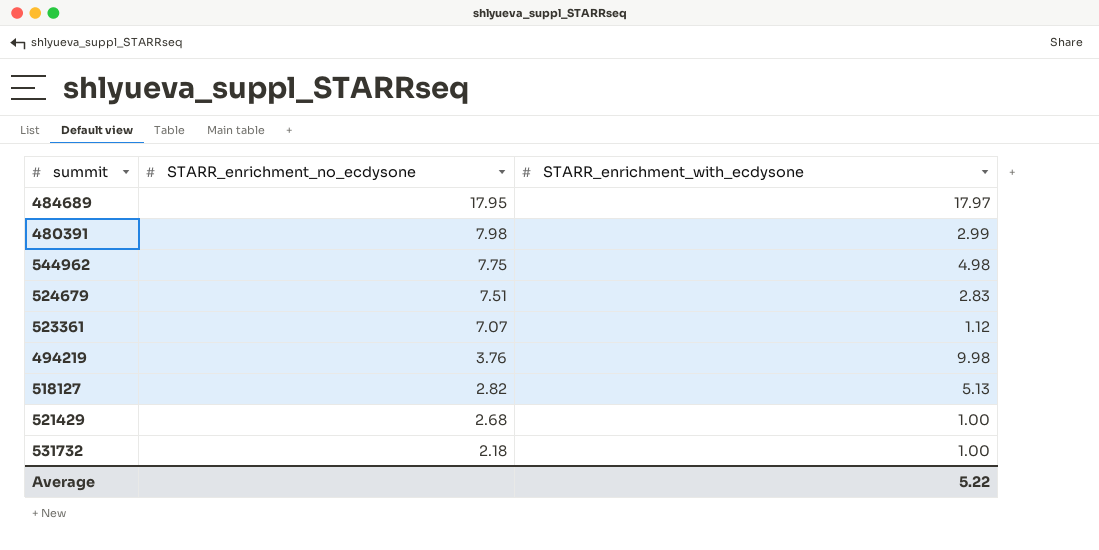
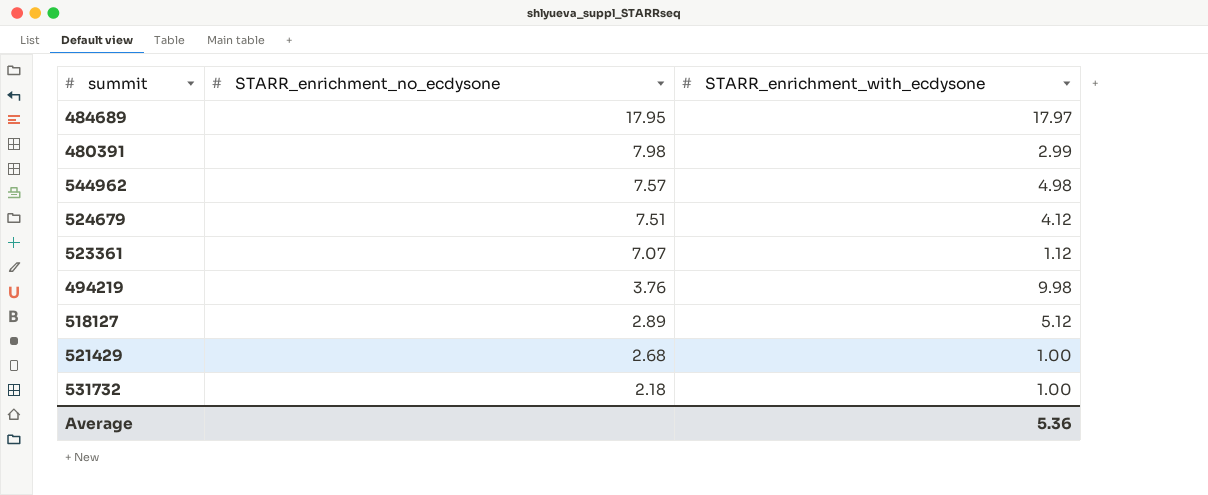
544962 | STARR_enrichment_no_ecdysone: 7.75 -> 7.57
524679 | STARR_enrichment_with_ecdysone: 2.83 -> 4.12
518127 | STARR_enrichment_no_ecdysone: 2.82 -> 2.89
518127 | STARR_enrichment_with_ecdysone: 5.13 -> 5.12
Average | STARR_enrichment_with_ecdysone: 5.22 -> 5.36

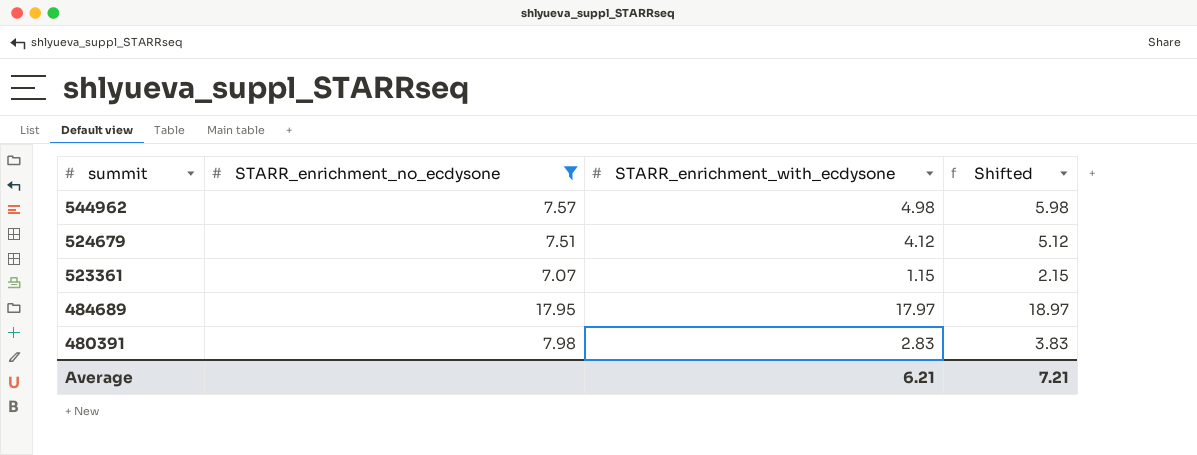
filter: none -> STARR_enrichment_no_ecdysone >= 7.07
row order: STARR_enrichment_no_ecdysone descending -> summit descending
column Shifted | formula: none -> [STARR_enrichment_with_ecdysone] + 1
523361 | STARR_enrichment_with_ecdysone: 1.12 -> 1.15
480391 | STARR_enrichment_with_ecdysone: 2.99 -> 2.83
Average | STARR_enrichment_with_ecdysone: 5.36 -> 6.21

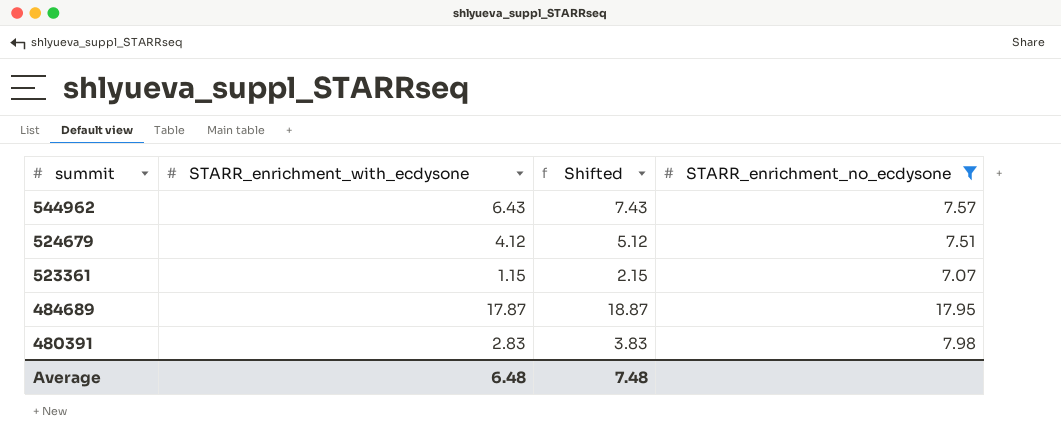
column STARR_enrichment_no_ecdysone | position: 2 -> 4
544962 | STARR_enrichment_with_ecdysone: 4.98 -> 6.43
544962 | Shifted: 5.98 -> 7.43
484689 | STARR_enrichment_with_ecdysone: 17.97 -> 17.87
484689 | Shifted: 18.97 -> 18.87
Average | STARR_enrichment_with_ecdysone: 6.21 -> 6.48
Average | Shifted: 7.21 -> 7.48

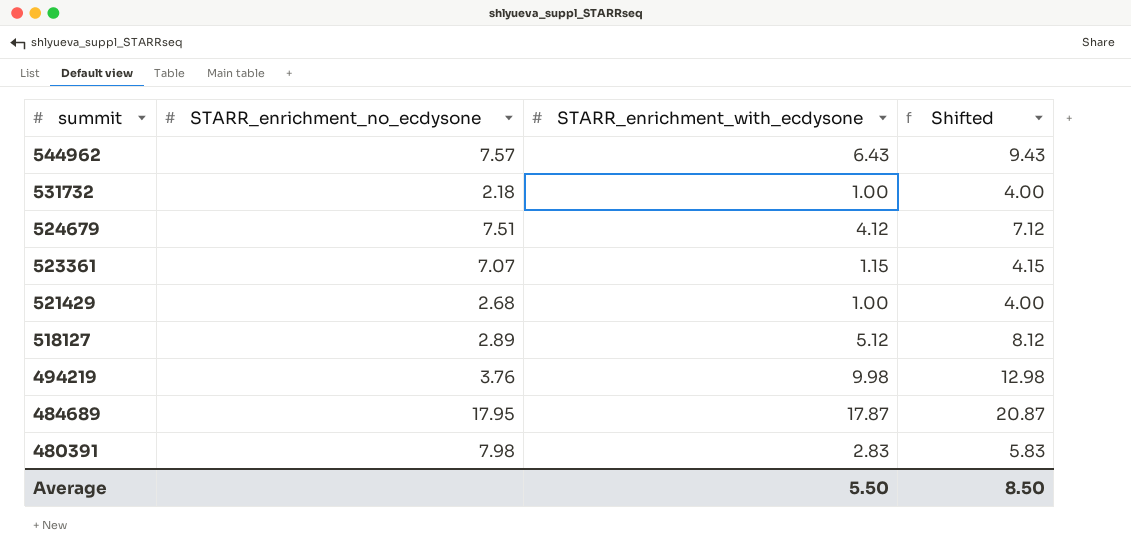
filter: STARR_enrichment_no_ecdysone >= 7.07 -> none
column STARR_enrichment_no_ecdysone | position: 4 -> 2
column Shifted | formula: [STARR_enrichment_with_ecdysone] + 1 -> [STARR_enrichment_with_ecdysone] + 3
Average | STARR_enrichment_with_ecdysone: 6.48 -> 5.50
Average | Shifted: 7.48 -> 8.50

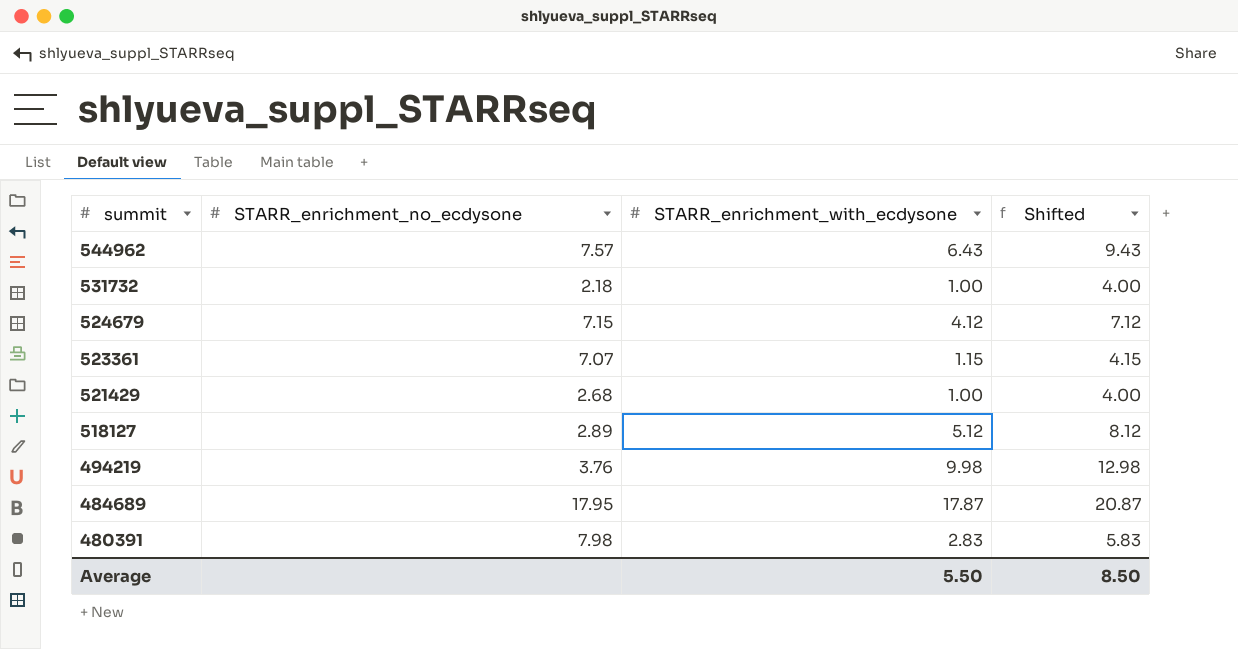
524679 | STARR_enrichment_no_ecdysone: 7.51 -> 7.15

